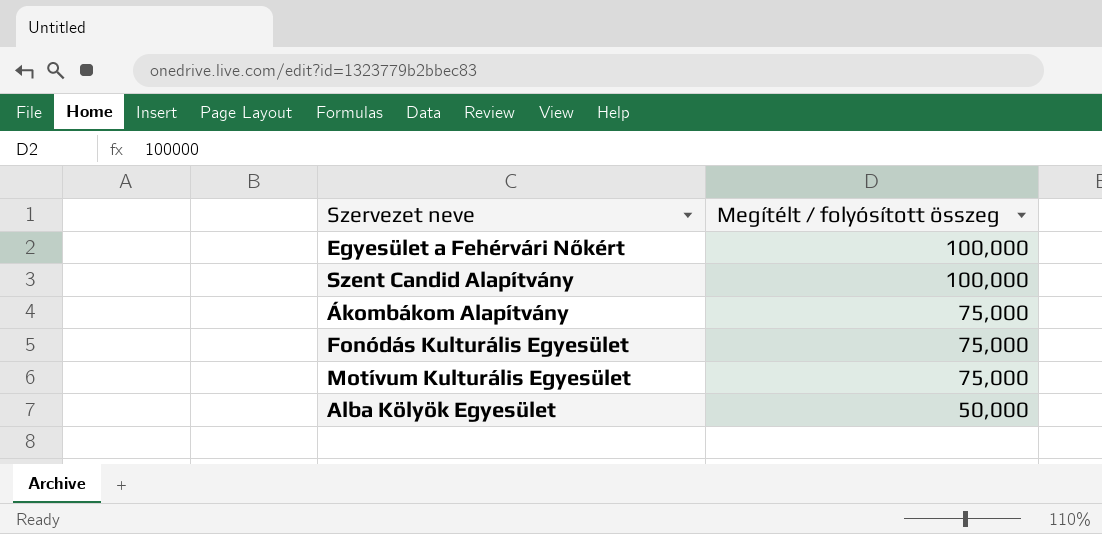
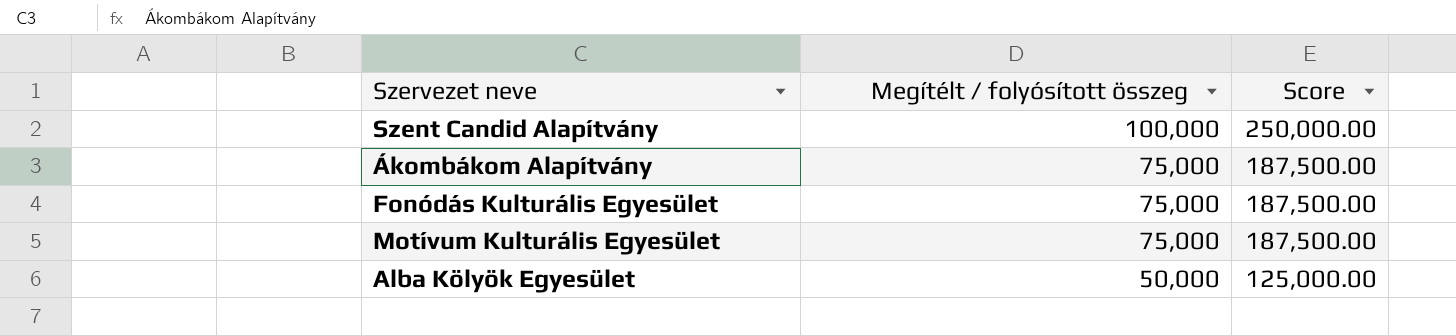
column Score | formula: none -> [Megítélt / folyósított összeg] * 2.5
row Egyesület a Fehérvári Nőkért: 100,000 -> none

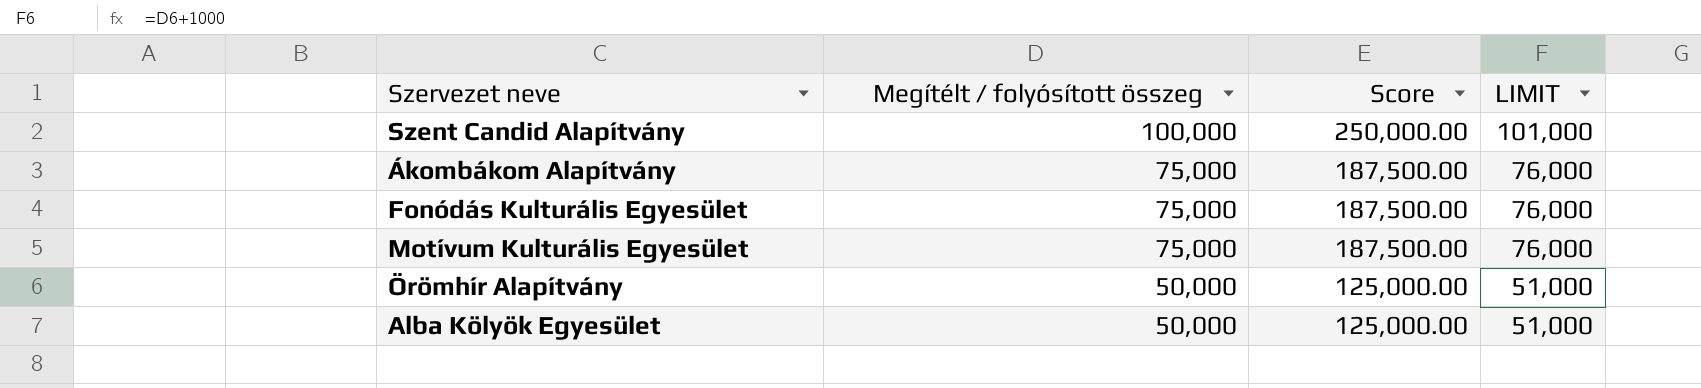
column LIMIT | formula: none -> [Megítélt / folyósított összeg] + 1000
row Örömhír Alapítvány: none -> 50,000 | 125,000.00 | 51,000

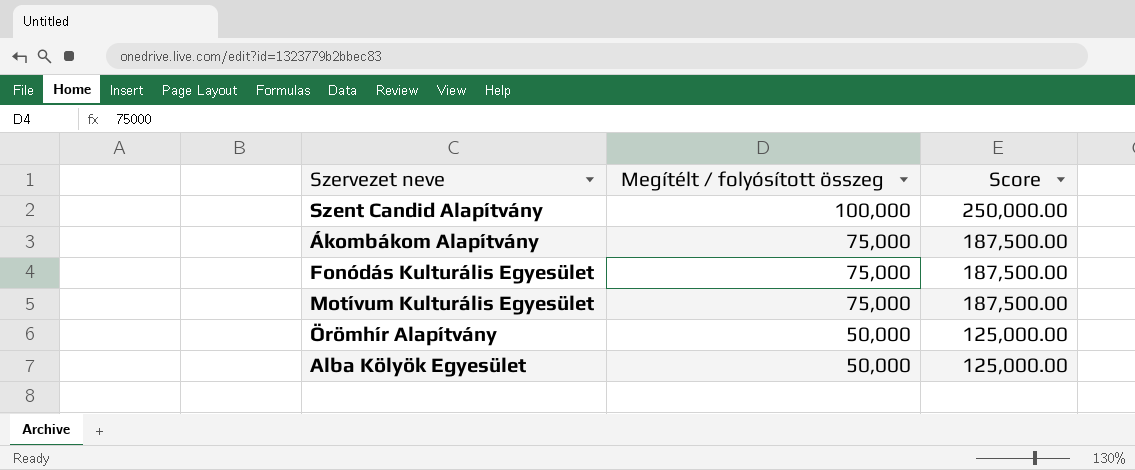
column LIMIT | formula: [Megítélt / folyósított összeg] + 1000 -> none

